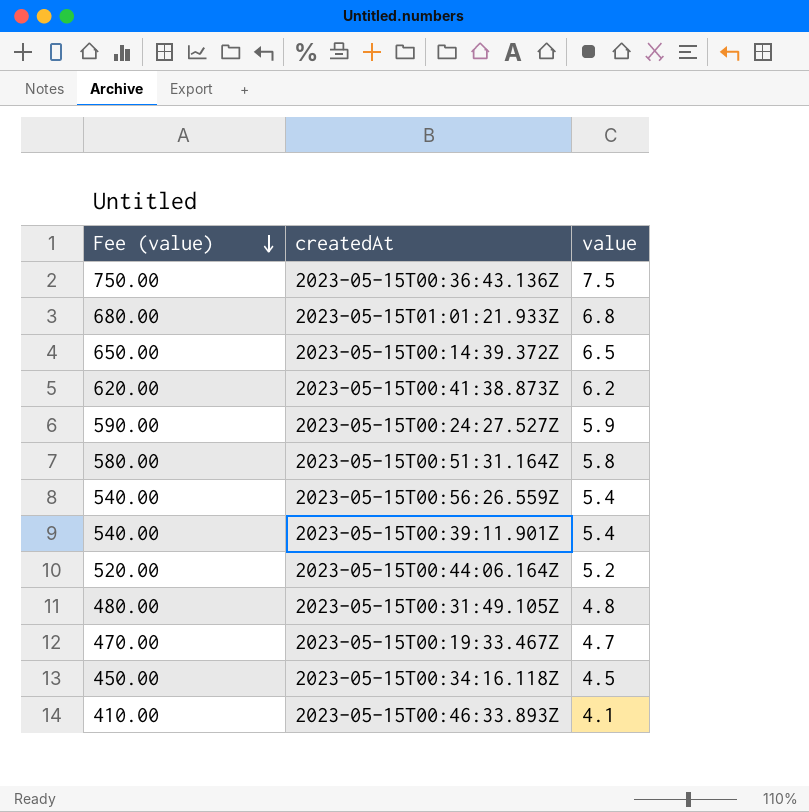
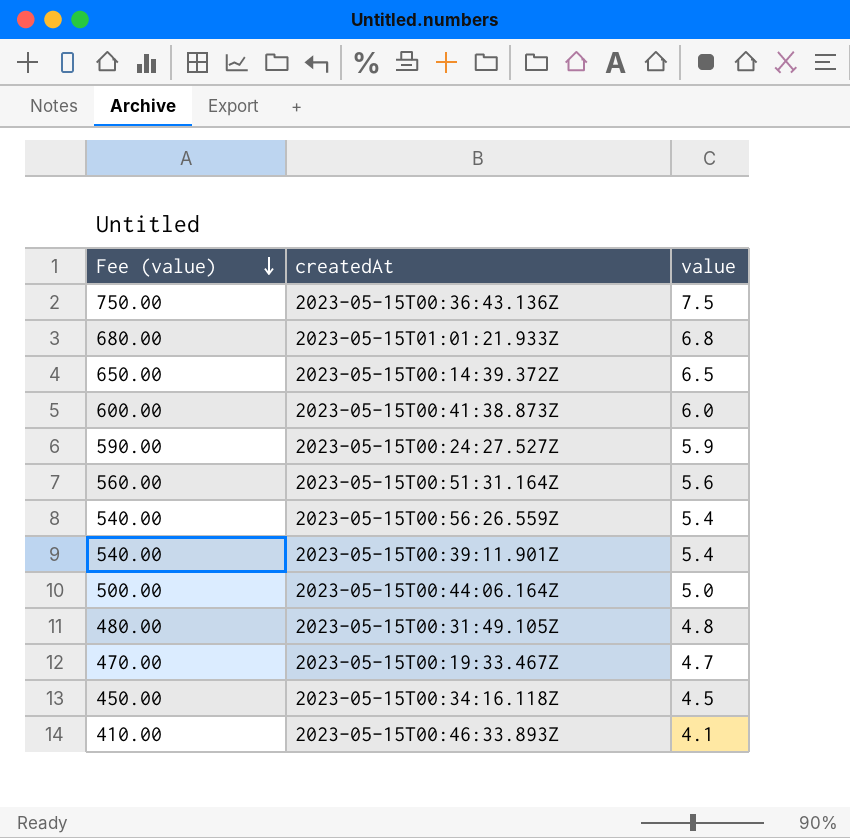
2023-05-15T00:41:38.873Z | Fee (value): 620.00 -> 600.00
2023-05-15T00:41:38.873Z | value: 6.2 -> 6.0
2023-05-15T00:51:31.164Z | Fee (value): 580.00 -> 560.00
2023-05-15T00:51:31.164Z | value: 5.8 -> 5.6
2023-05-15T00:44:06.164Z | Fee (value): 520.00 -> 500.00
2023-05-15T00:44:06.164Z | value: 5.2 -> 5.0

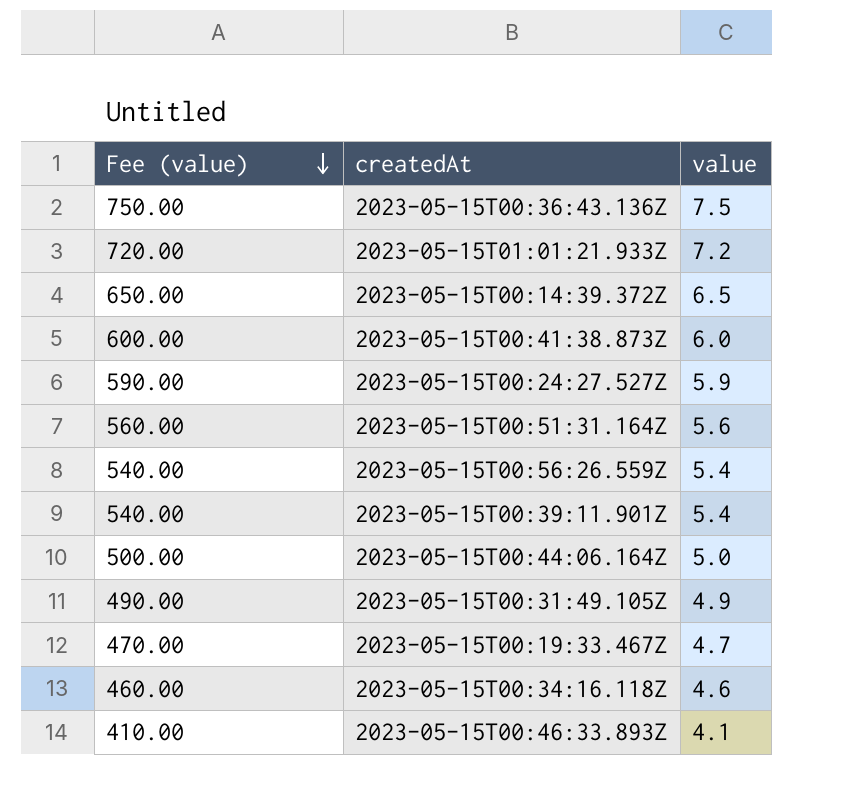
2023-05-15T01:01:21.933Z | Fee (value): 680.00 -> 720.00
2023-05-15T01:01:21.933Z | value: 6.8 -> 7.2
2023-05-15T00:31:49.105Z | Fee (value): 480.00 -> 490.00
2023-05-15T00:31:49.105Z | value: 4.8 -> 4.9
2023-05-15T00:34:16.118Z | Fee (value): 450.00 -> 460.00
2023-05-15T00:34:16.118Z | value: 4.5 -> 4.6

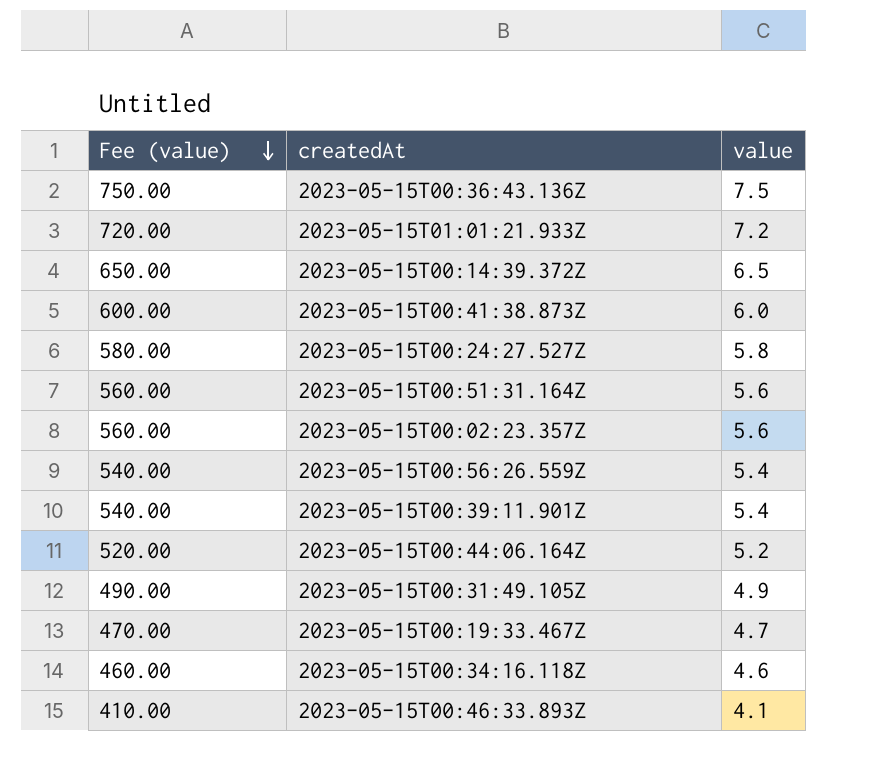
2023-05-15T00:24:27.527Z | Fee (value): 590.00 -> 580.00
2023-05-15T00:24:27.527Z | value: 5.9 -> 5.8
row 2023-05-15T00:02:23.357Z: none -> 560.00 | 5.6
2023-05-15T00:44:06.164Z | Fee (value): 500.00 -> 520.00
2023-05-15T00:44:06.164Z | value: 5.0 -> 5.2

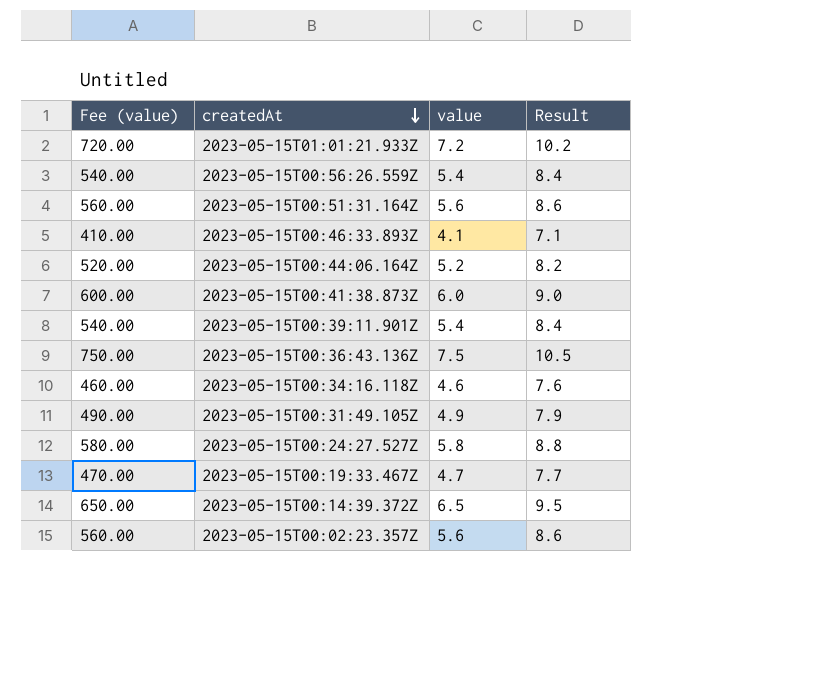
row order: Fee (value) descending -> createdAt descending
column Result | formula: none -> [value] + 3

